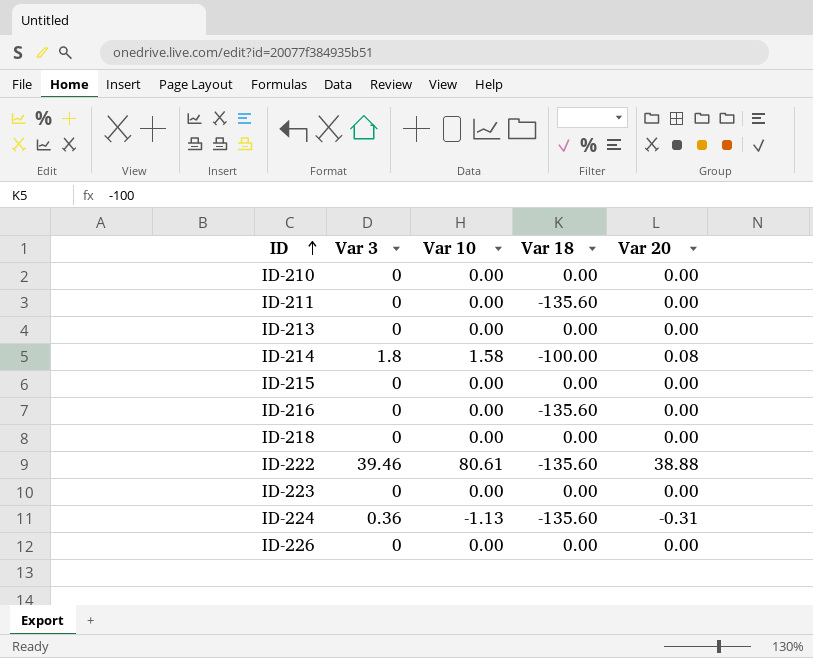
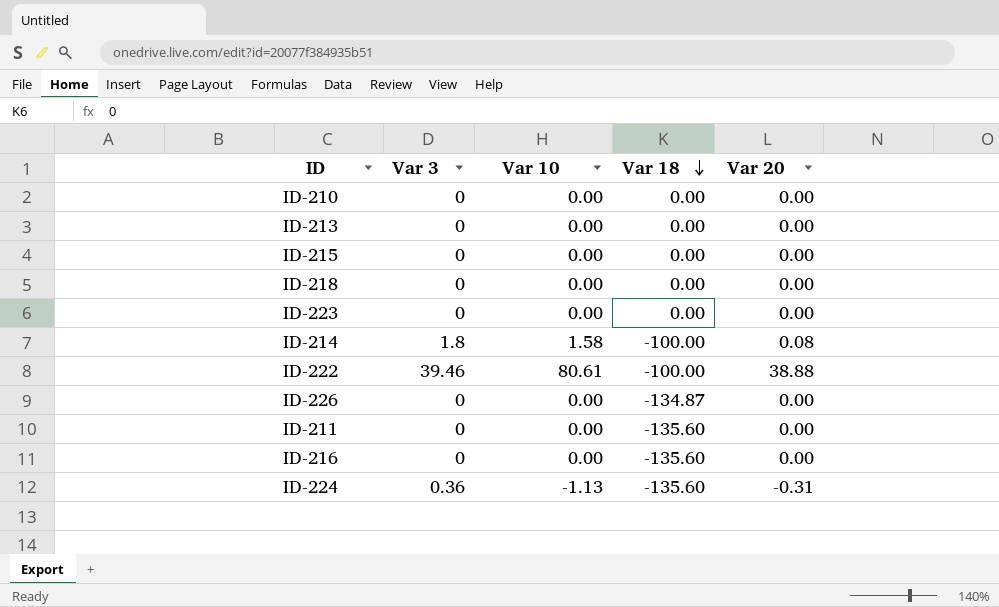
row order: ID ascending -> Var 18 descending
ID-222 | Var 18: -135.60 -> -100.00
ID-226 | Var 18: 0.00 -> -134.87

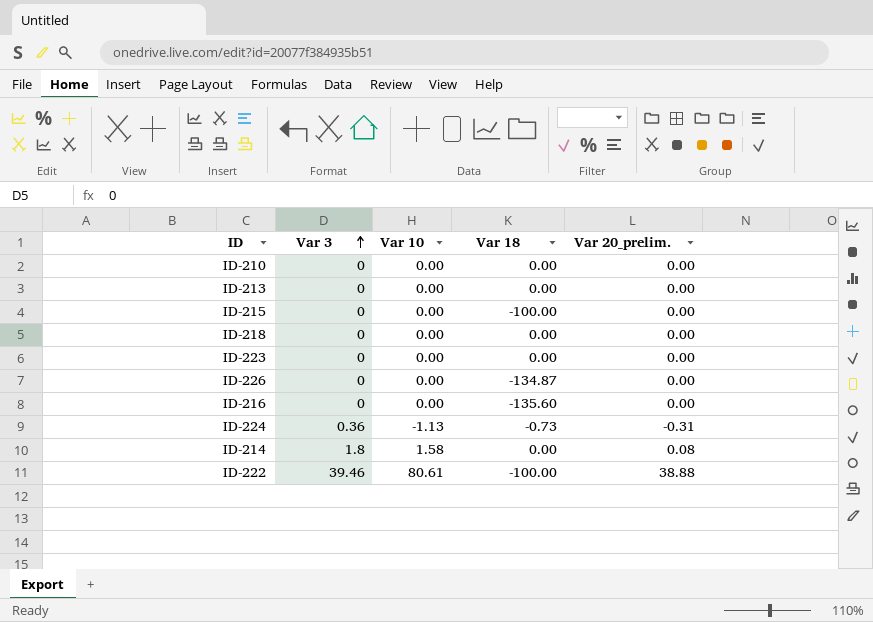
row order: Var 18 descending -> Var 3 ascending
column name: Var 20 -> Var 20_prelim.
row ID-211: 0 | 0.00 | -135.60 | 0.00 -> none
ID-215 | Var 18: 0.00 -> -100.00
ID-224 | Var 18: -135.60 -> -0.73
ID-214 | Var 18: -100.00 -> 0.00

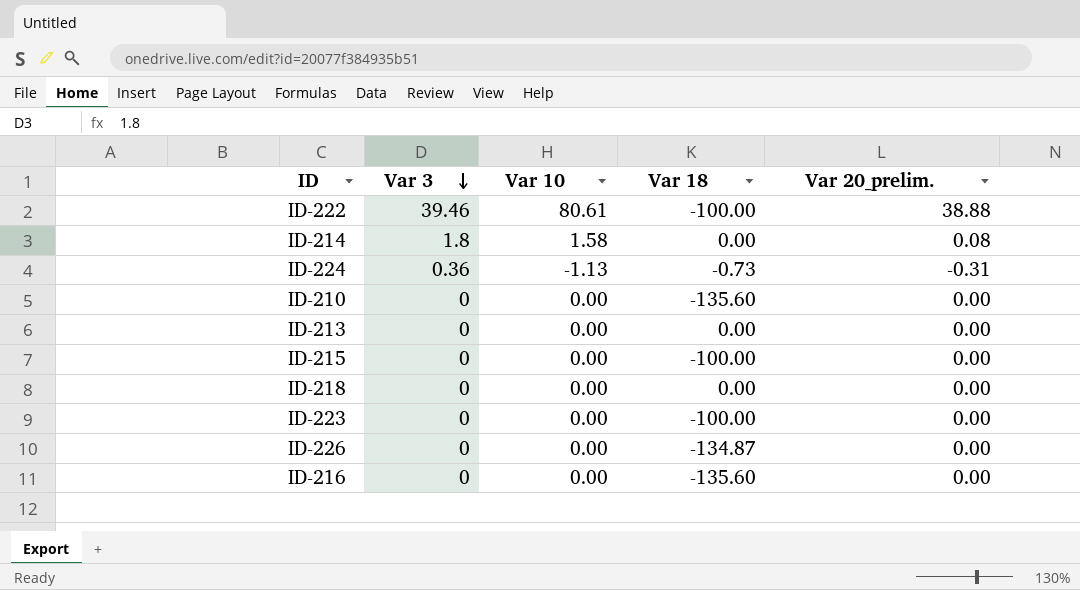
row order: Var 3 ascending -> Var 3 descending
ID-210 | Var 18: 0.00 -> -135.60
ID-223 | Var 18: 0.00 -> -100.00

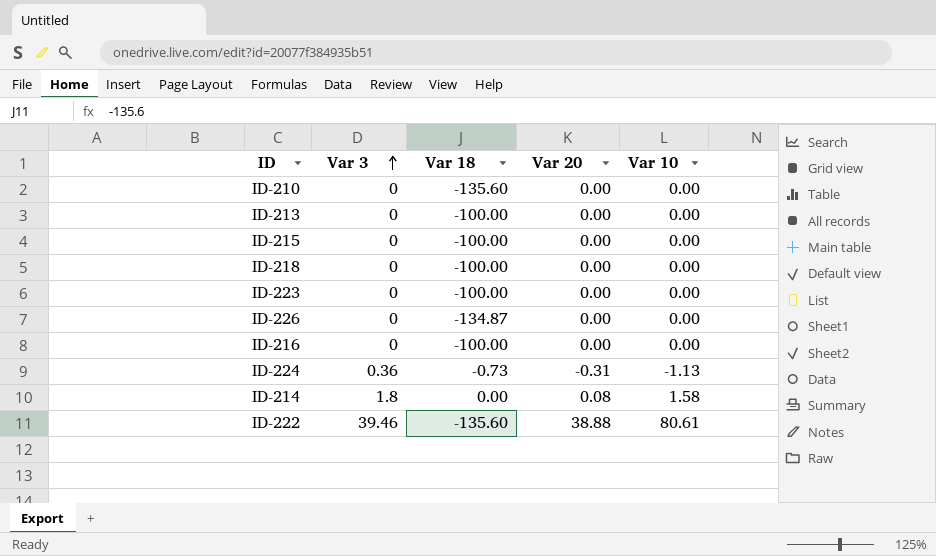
row order: Var 3 descending -> Var 3 ascending
column name: Var 20_prelim. -> Var 20
column Var 10 | position: 3 -> 5
ID-213 | Var 18: 0.00 -> -100.00
ID-218 | Var 18: 0.00 -> -100.00
ID-216 | Var 18: -135.60 -> -100.00
ID-222 | Var 18: -100.00 -> -135.60

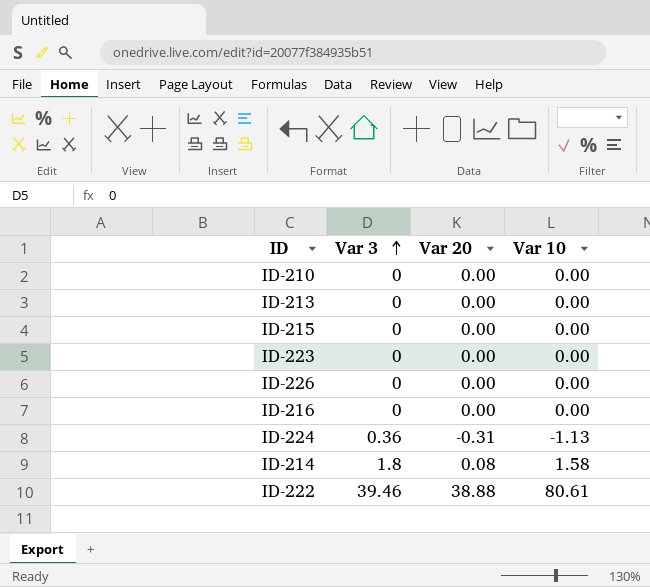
column Var 18 | position: 3 -> none
row ID-218: 0 | -100.00 | 0.00 | 0.00 -> none

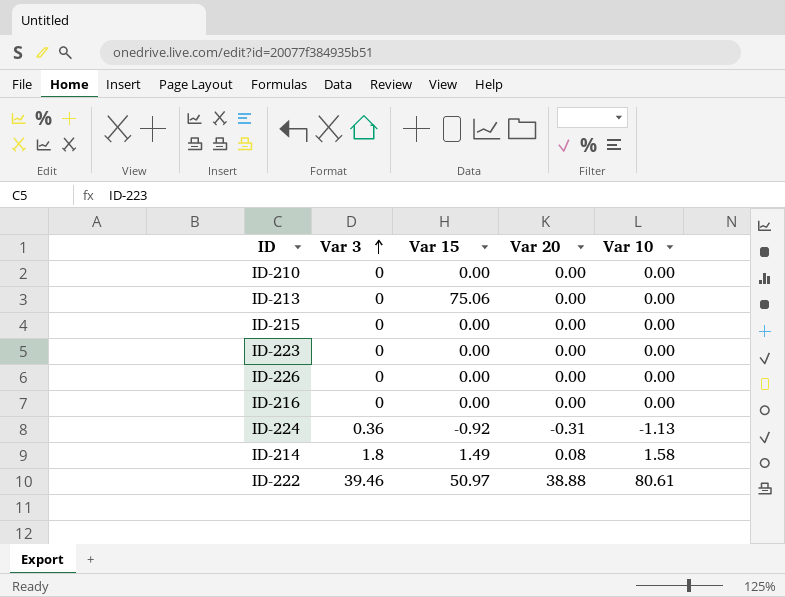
column Var 15 | position: none -> 3

